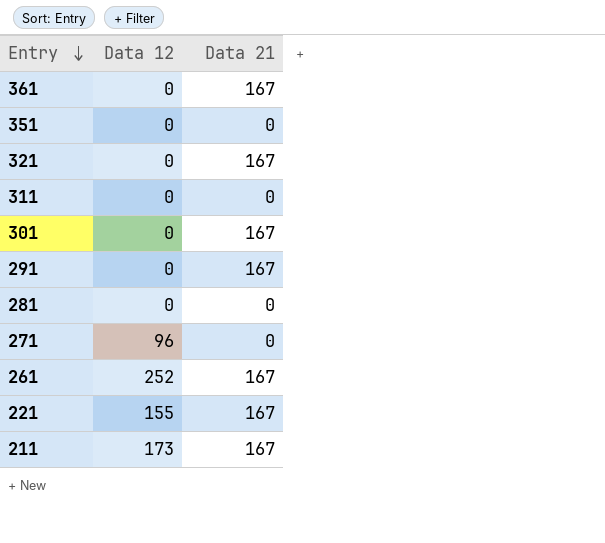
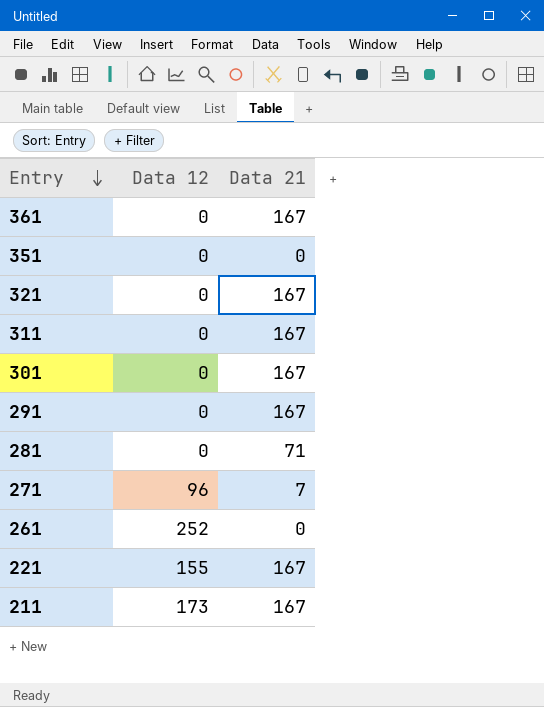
311 | Data 21: 0 -> 167
281 | Data 21: 0 -> 71
271 | Data 21: 0 -> 7
261 | Data 21: 167 -> 0

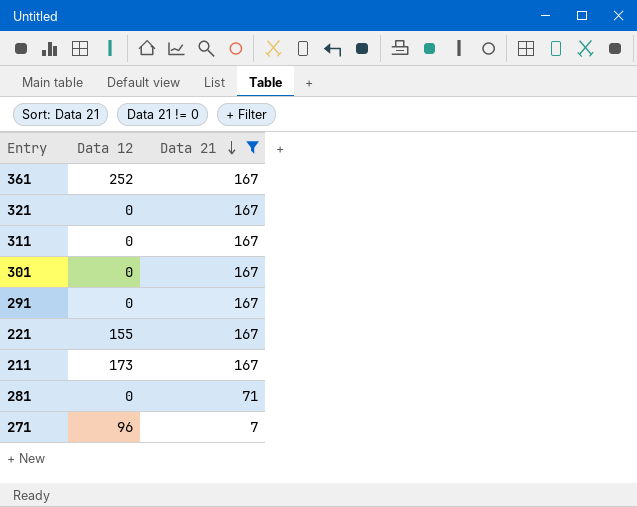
filter: none -> Data 21 != 0
row order: Entry descending -> Data 21 descending
361 | Data 12: 0 -> 252

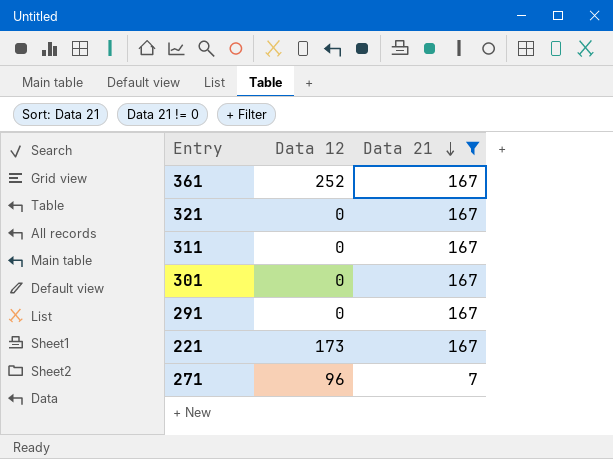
row 211: 173 | 167 -> none
row 281: 0 | 71 -> none
221 | Data 12: 155 -> 173

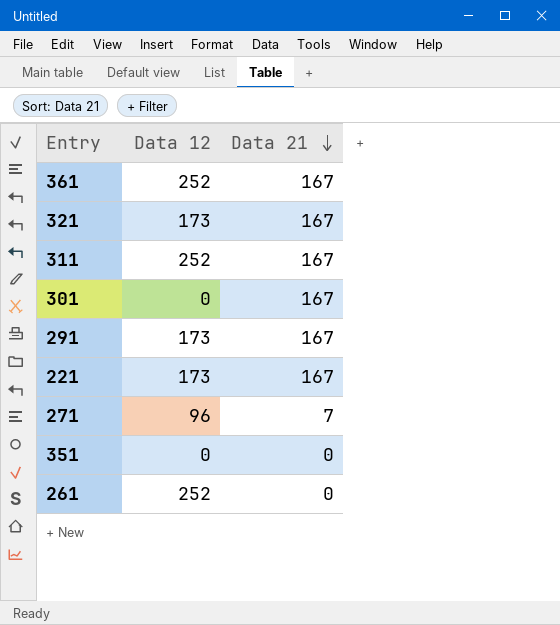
filter: Data 21 != 0 -> none
321 | Data 12: 0 -> 173
311 | Data 12: 0 -> 252
291 | Data 12: 0 -> 173

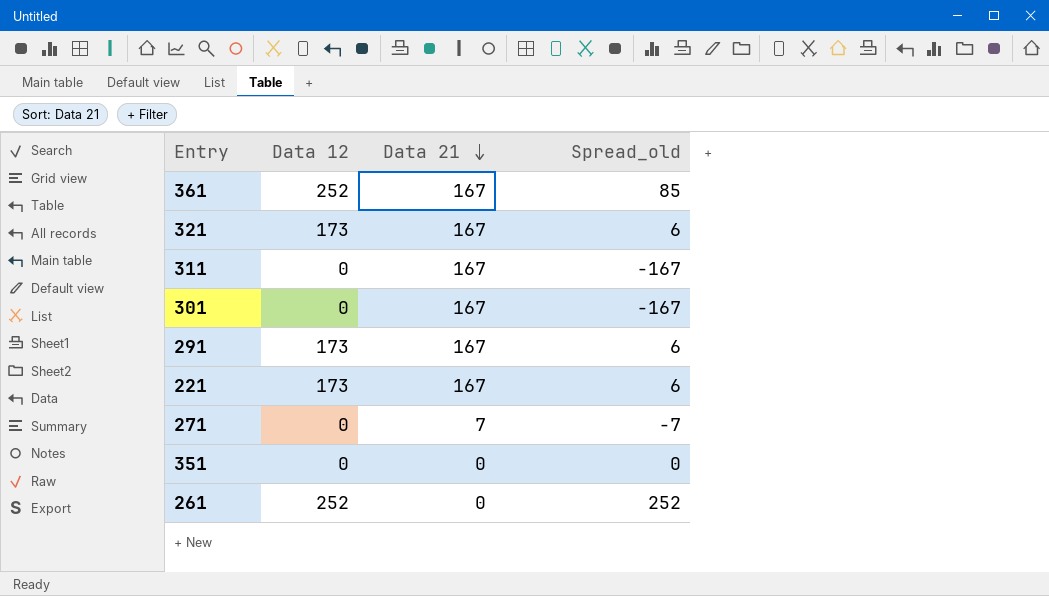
column Spread_old | formula: none -> [Data 12] - [Data 21]
311 | Data 12: 252 -> 0
271 | Data 12: 96 -> 0

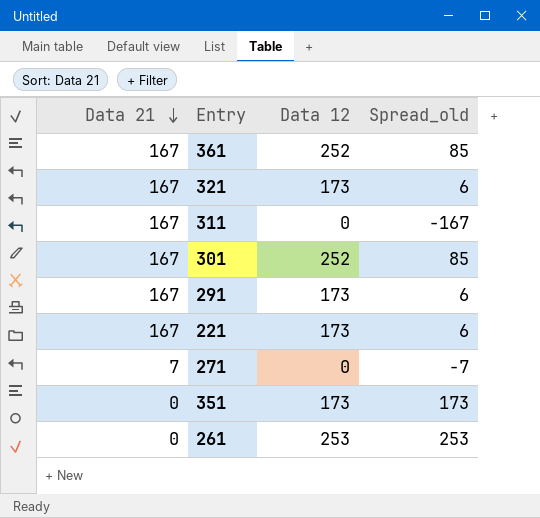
column Data 21 | position: 3 -> 1
301 | Data 12: 0 -> 252
301 | Spread_old: -167 -> 85
351 | Data 12: 0 -> 173
351 | Spread_old: 0 -> 173
261 | Data 12: 252 -> 253
261 | Spread_old: 252 -> 253

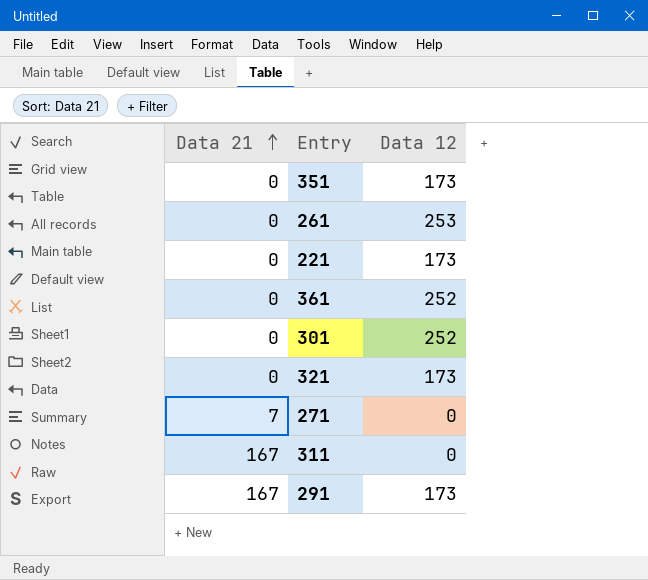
row order: Data 21 descending -> Data 21 ascending
column Spread_old | formula: [Data 12] - [Data 21] -> none
221 | Data 21: 167 -> 0
361 | Data 21: 167 -> 0
301 | Data 21: 167 -> 0
321 | Data 21: 167 -> 0

